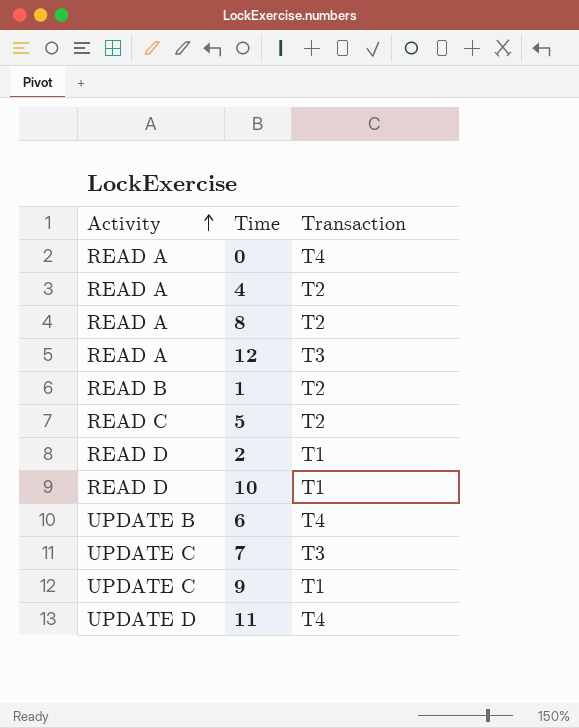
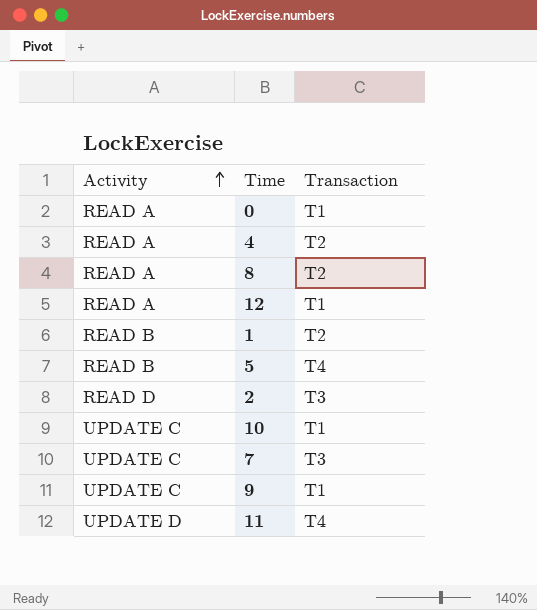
row 6: UPDATE B | T4 -> none
0 | Transaction: T4 -> T1
12 | Transaction: T3 -> T1
5 | Activity: READ C -> READ B
5 | Transaction: T2 -> T4
2 | Transaction: T1 -> T3
10 | Activity: READ D -> UPDATE C

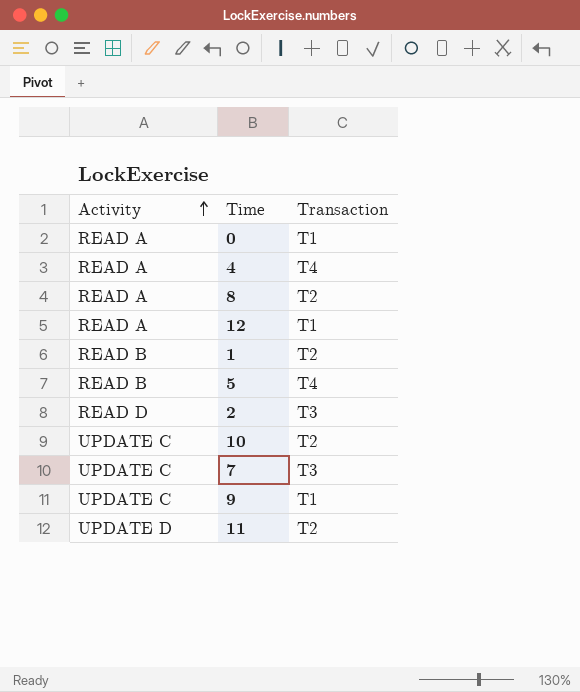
4 | Transaction: T2 -> T4
10 | Transaction: T1 -> T2
11 | Transaction: T4 -> T2

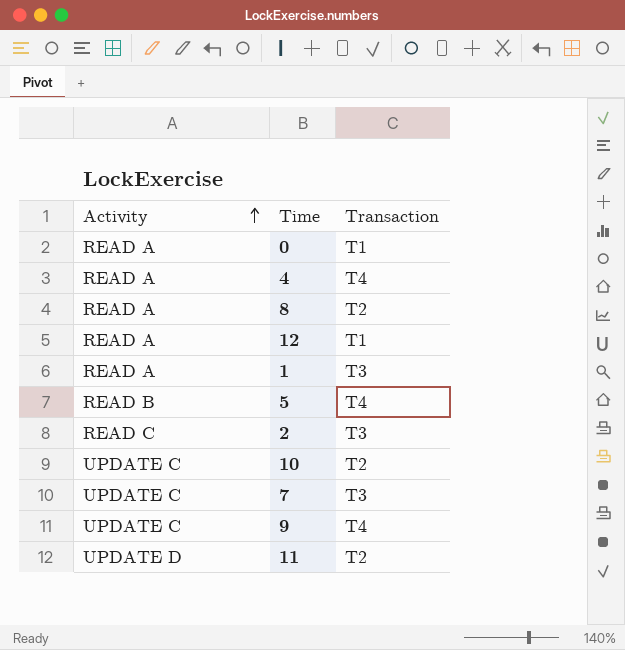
1 | Activity: READ B -> READ A
1 | Transaction: T2 -> T3
2 | Activity: READ D -> READ C
9 | Transaction: T1 -> T4

